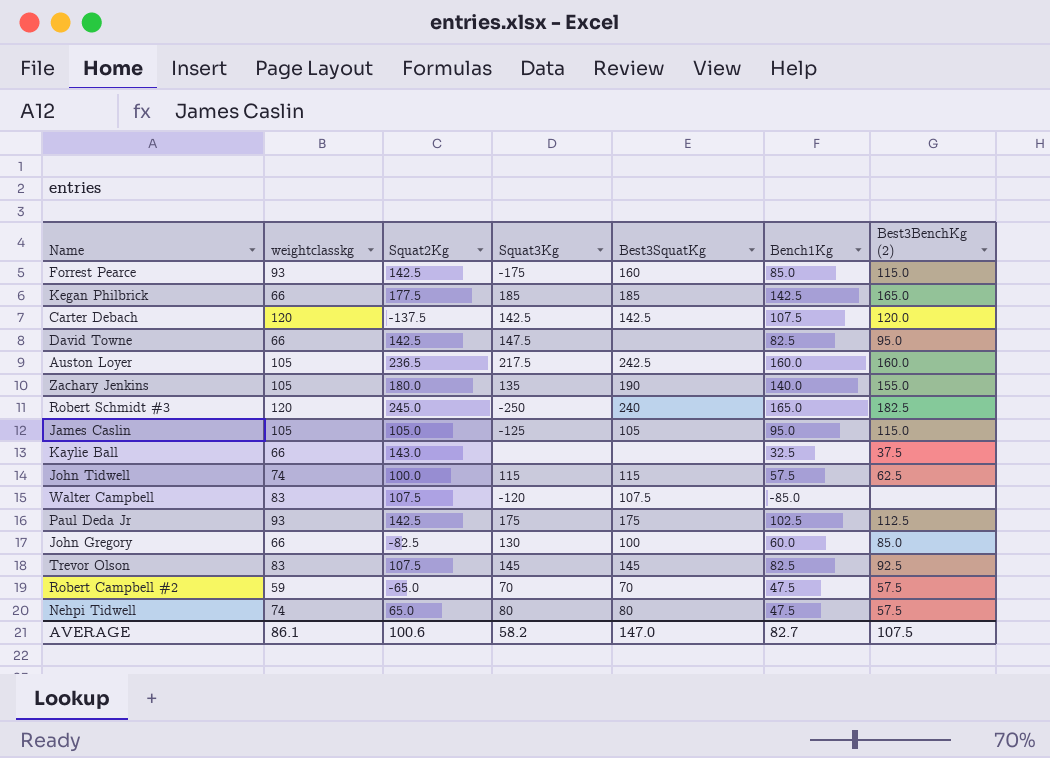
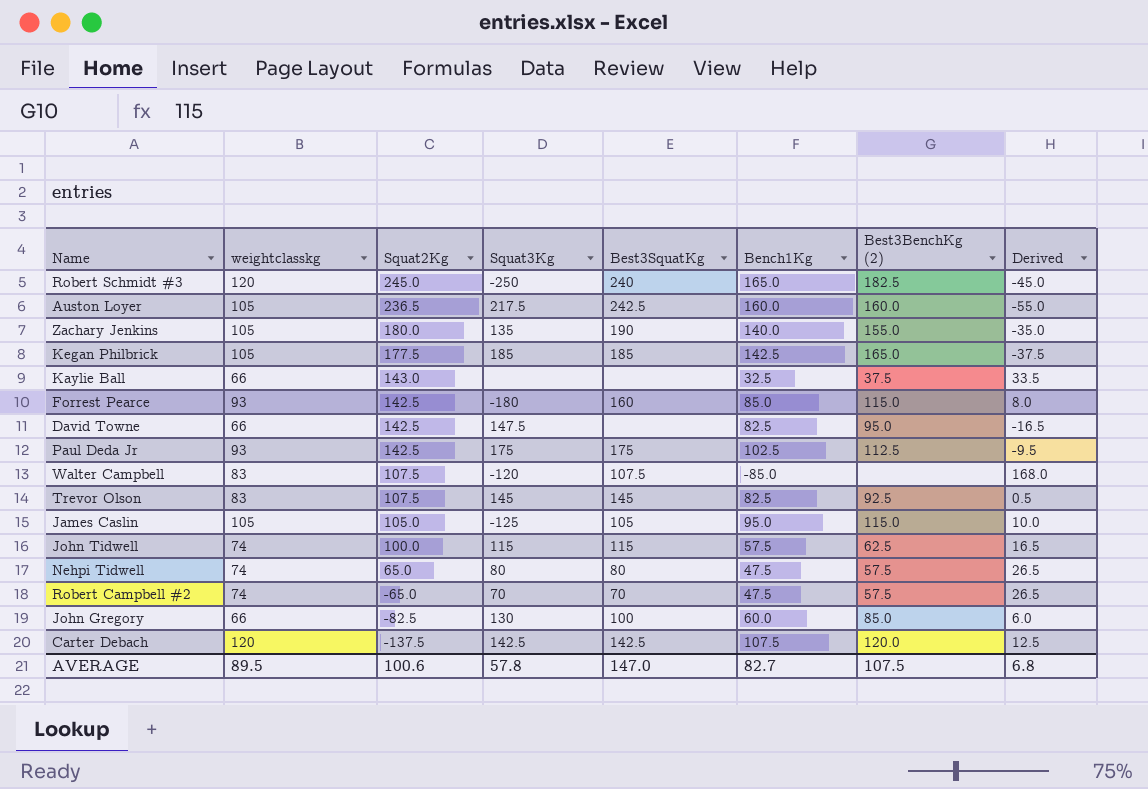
row order: none -> Squat2Kg descending
column Derived | formula: none -> [weightclasskg] - [Bench1Kg]
Kegan Philbrick | weightclasskg: 66 -> 105
Forrest Pearce | Squat3Kg: -175 -> -180
Robert Campbell #2 | weightclasskg: 59 -> 74
AVERAGE | weightclasskg: 86.1 -> 89.5
AVERAGE | Squat3Kg: 58.2 -> 57.8

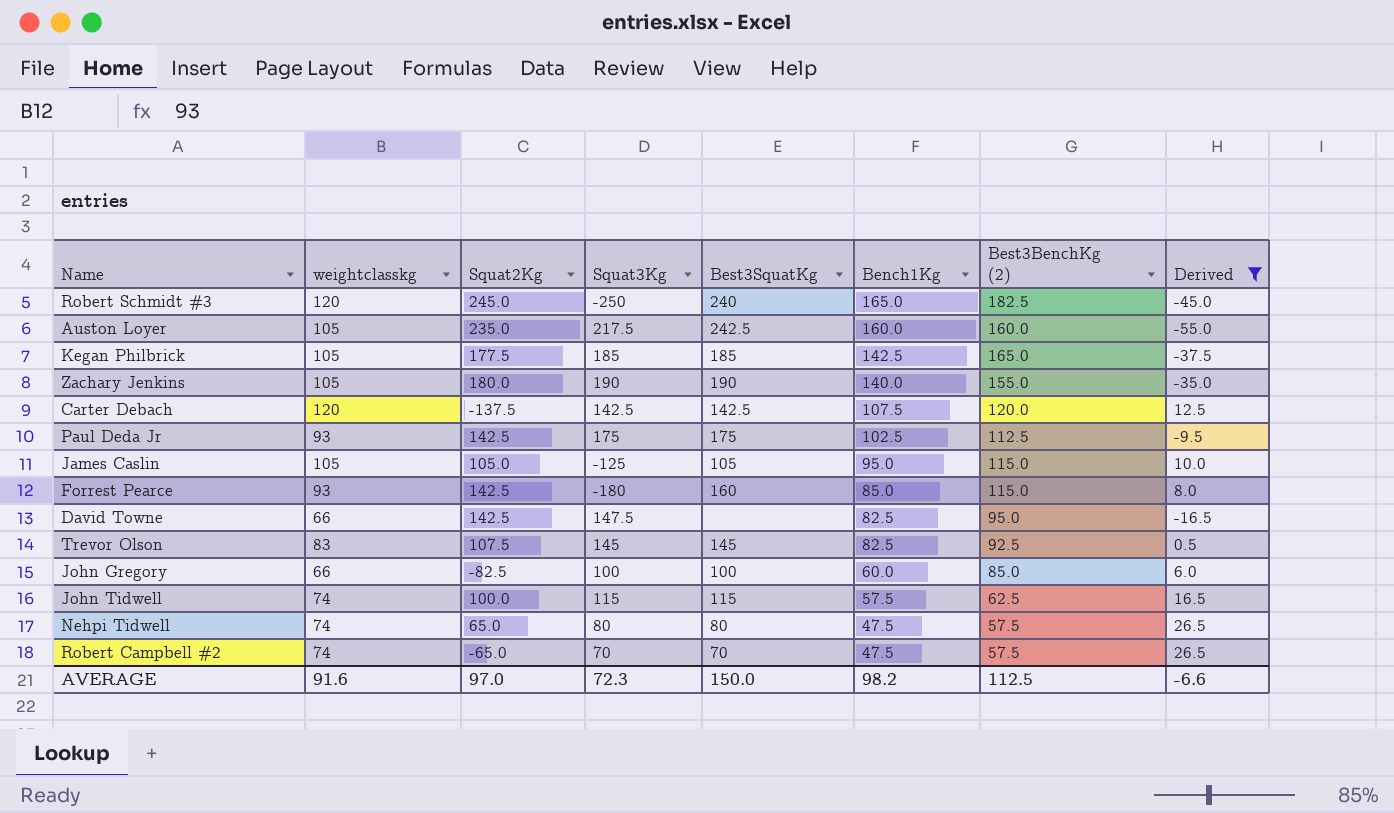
filter: none -> Derived <= 26.5
row order: Squat2Kg descending -> Bench1Kg descending
Auston Loyer | Squat2Kg: 236.5 -> 235.0
Zachary Jenkins | Squat3Kg: 135 -> 190
John Gregory | Squat3Kg: 130 -> 100
AVERAGE | weightclasskg: 89.5 -> 91.6
AVERAGE | Squat2Kg: 100.6 -> 97.0
AVERAGE | Squat3Kg: 57.8 -> 72.3
AVERAGE | Best3SquatKg: 147.0 -> 150.0
AVERAGE | Bench1Kg: 82.7 -> 98.2
AVERAGE | Best3BenchKg (2): 107.5 -> 112.5
AVERAGE | Derived: 6.8 -> -6.6

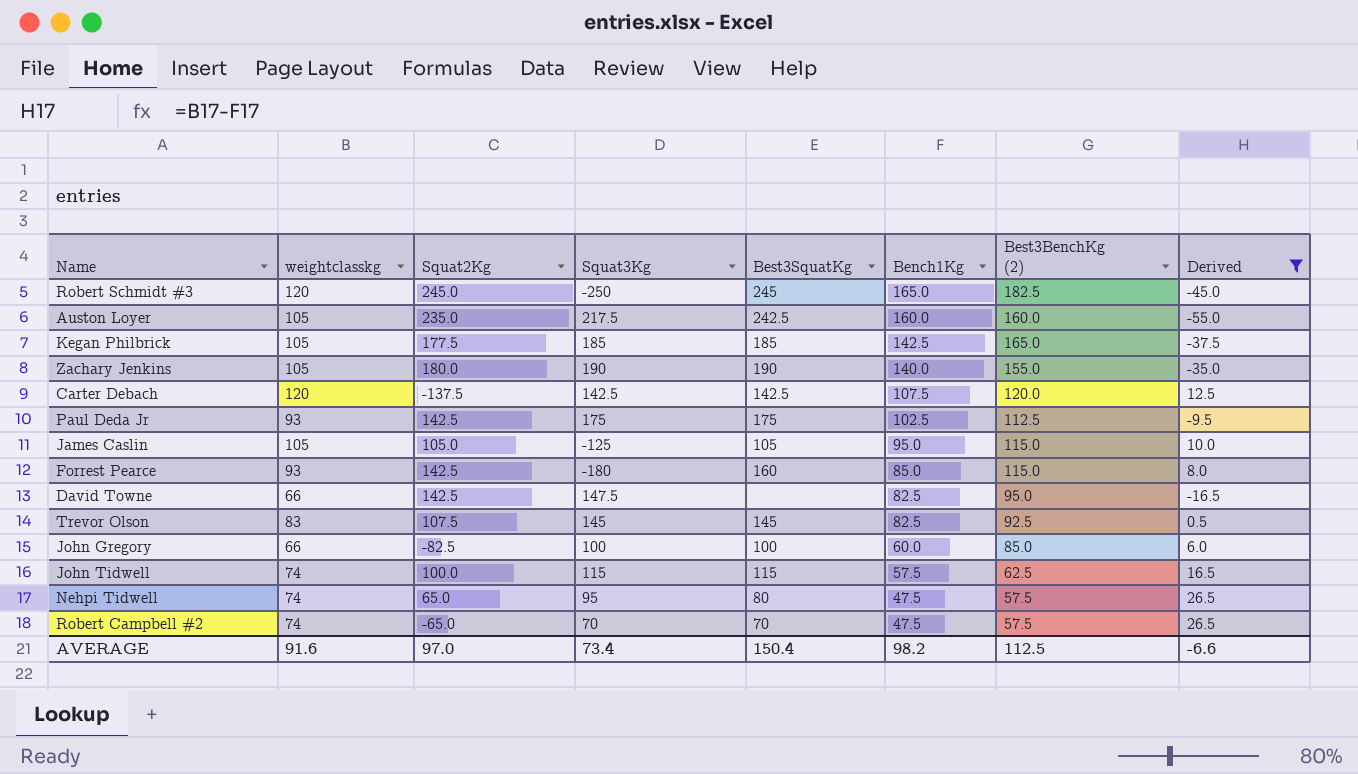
Robert Schmidt #3 | Best3SquatKg: 240 -> 245
Nehpi Tidwell | Squat3Kg: 80 -> 95
AVERAGE | Squat3Kg: 72.3 -> 73.4
AVERAGE | Best3SquatKg: 150.0 -> 150.4

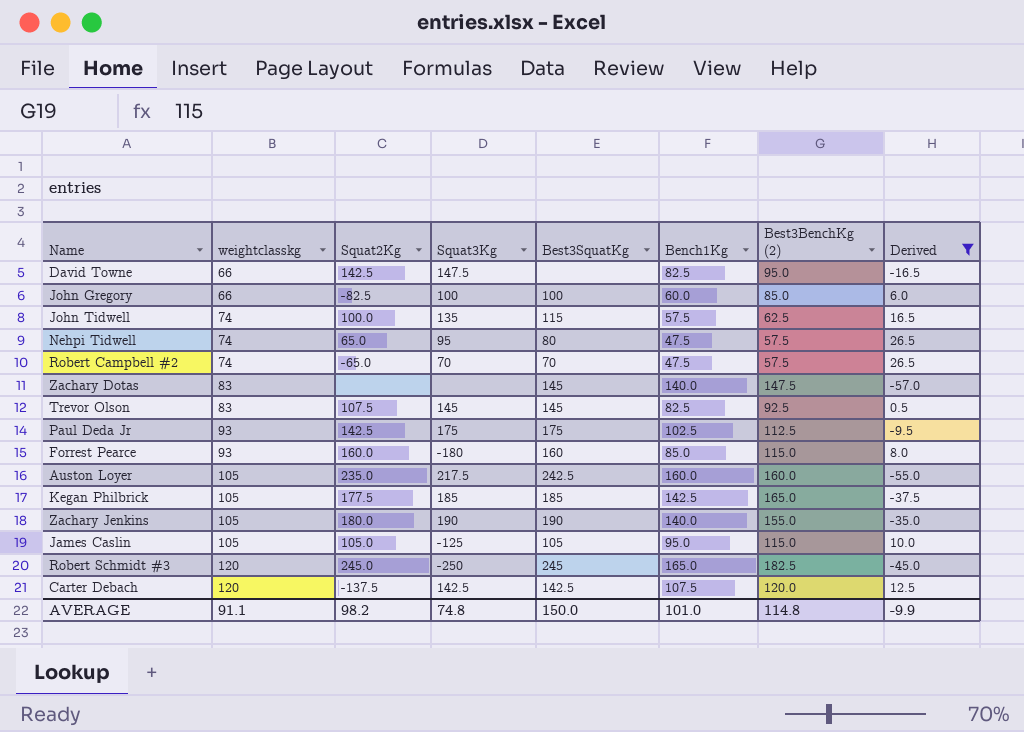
row order: Bench1Kg descending -> weightclasskg ascending
John Tidwell | Squat3Kg: 115 -> 135
row Zachary Dotas: none -> 83 | none | none | 145 | 140.0 | 147.5 | -57.0
Forrest Pearce | Squat2Kg: 142.5 -> 160.0
AVERAGE | weightclasskg: 91.6 -> 91.1
AVERAGE | Squat2Kg: 97.0 -> 98.2
AVERAGE | Squat3Kg: 73.4 -> 74.8
AVERAGE | Best3SquatKg: 150.4 -> 150.0
AVERAGE | Bench1Kg: 98.2 -> 101.0
AVERAGE | Best3BenchKg (2): 112.5 -> 114.8
AVERAGE | Derived: -6.6 -> -9.9

